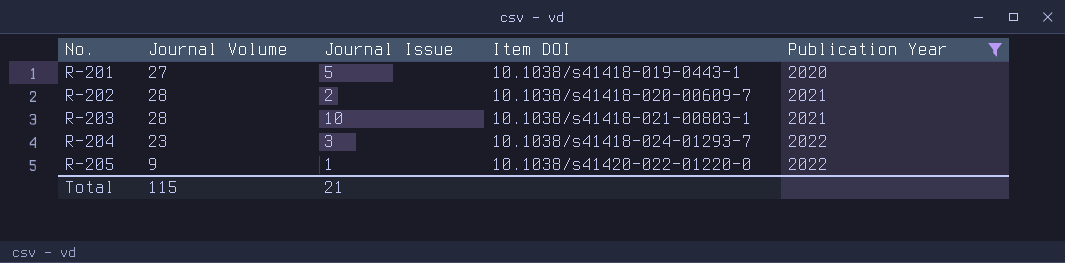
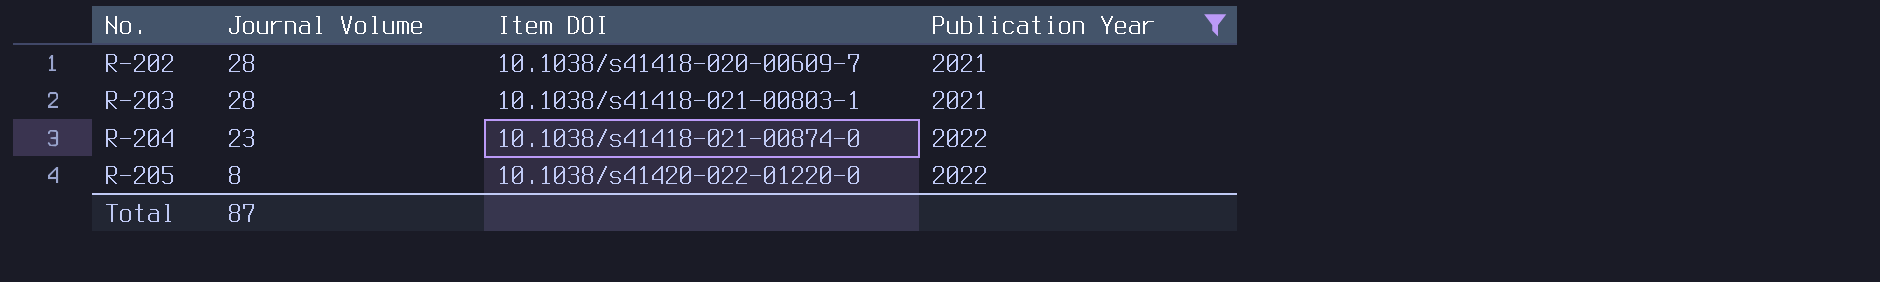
column Journal Issue | position: 3 -> none
row R-201: 27 | 5 | 10.1038/s41418-019-0443-1 | 2020 -> none
R-204 | Item DOI: 10.1038/s41418-024-01293-7 -> 10.1038/s41418-021-00874-0
R-205 | Journal Volume: 9 -> 8
Total | Journal Volume: 115 -> 87

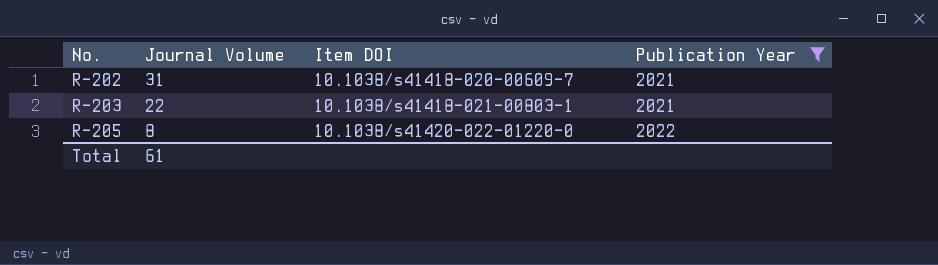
row R-204: 23 | 10.1038/s41418-021-00874-0 | 2022 -> none
R-202 | Journal Volume: 28 -> 31
R-203 | Journal Volume: 28 -> 22
Total | Journal Volume: 87 -> 61

